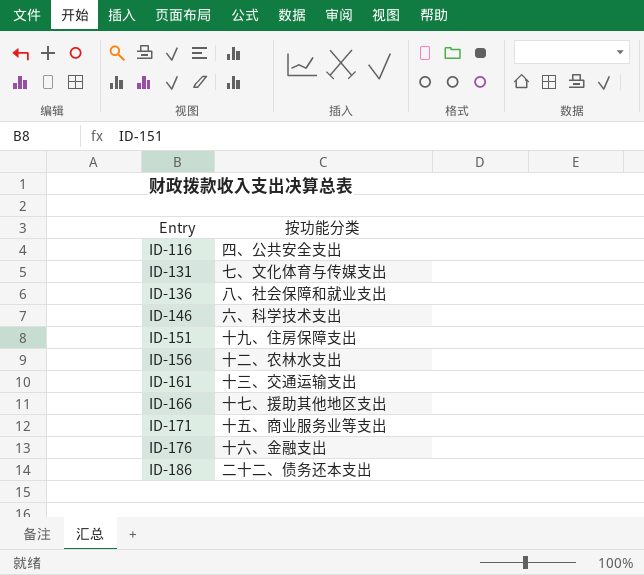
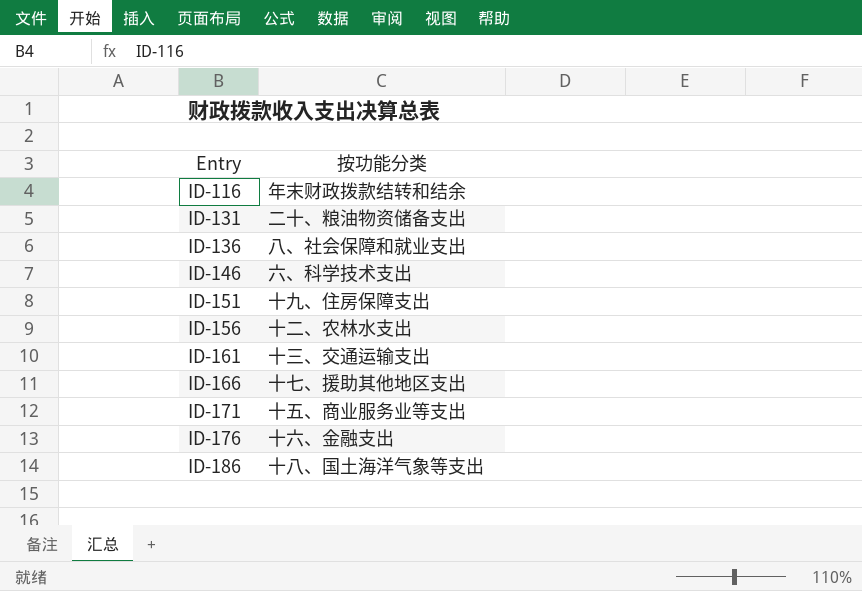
ID-116 | 按功能分类: 四、公共安全支出 -> 年末财政拨款结转和结余
ID-131 | 按功能分类: 七、文化体育与传媒支出 -> 二十、粮油物资储备支出
ID-186 | 按功能分类: 二十二、债务还本支出 -> 十八、国土海洋气象等支出

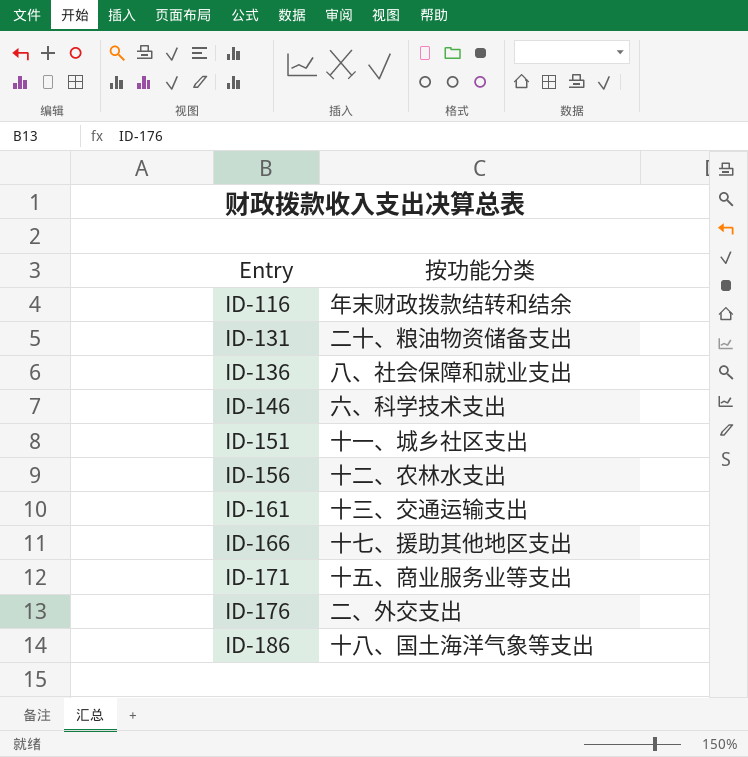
ID-151 | 按功能分类: 十九、住房保障支出 -> 十一、城乡社区支出
ID-176 | 按功能分类: 十六、金融支出 -> 二、外交支出

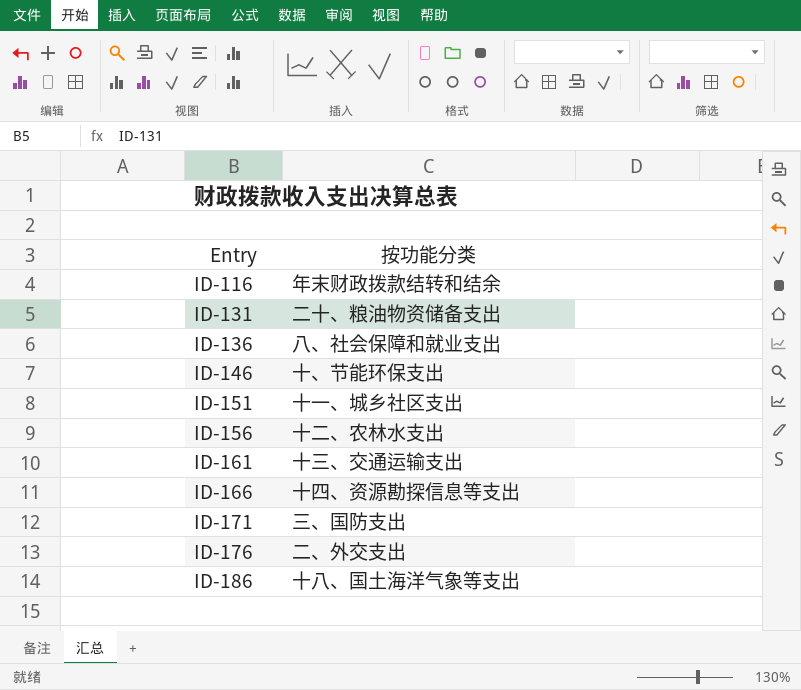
ID-146 | 按功能分类: 六、科学技术支出 -> 十、节能环保支出
ID-166 | 按功能分类: 十七、援助其他地区支出 -> 十四、资源勘探信息等支出
ID-171 | 按功能分类: 十五、商业服务业等支出 -> 三、国防支出

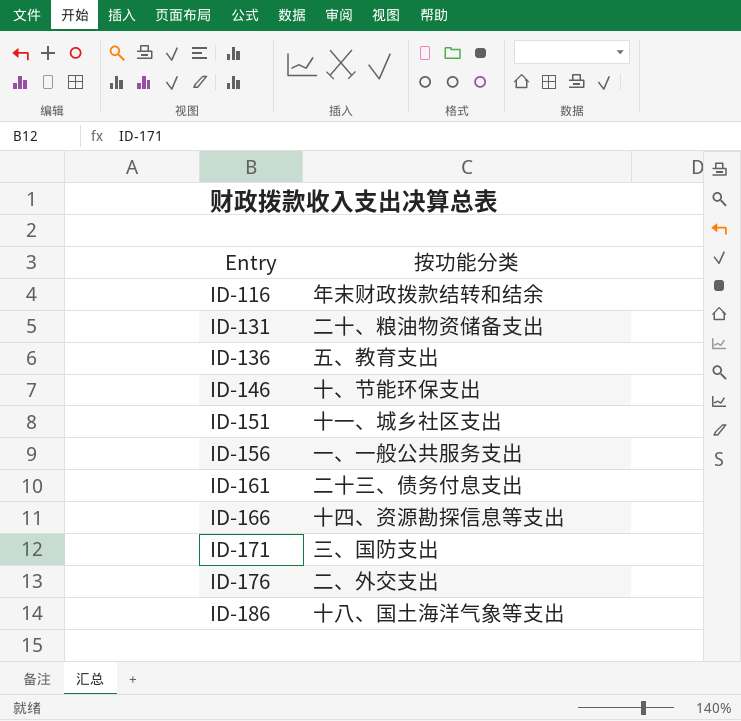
ID-136 | 按功能分类: 八、社会保障和就业支出 -> 五、教育支出
ID-156 | 按功能分类: 十二、农林水支出 -> 一、一般公共服务支出
ID-161 | 按功能分类: 十三、交通运输支出 -> 二十三、债务付息支出

